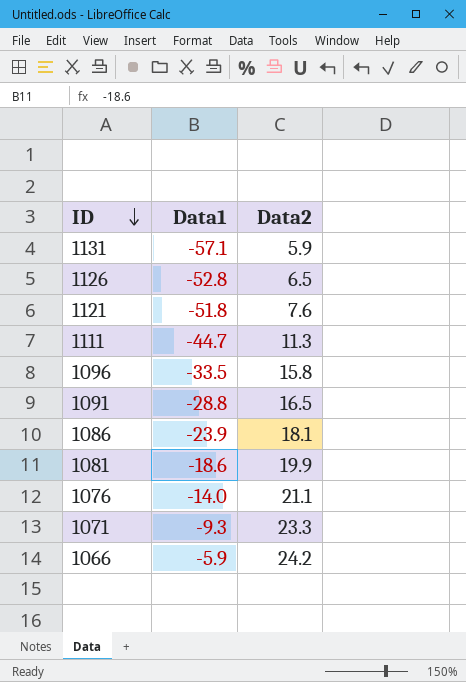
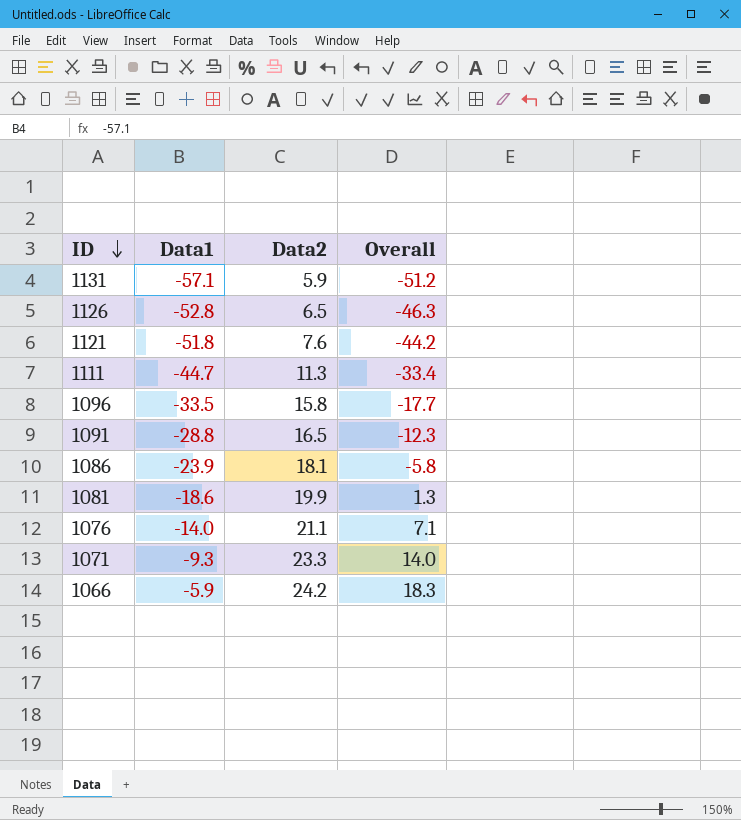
column Overall | formula: none -> [Data1] + [Data2]

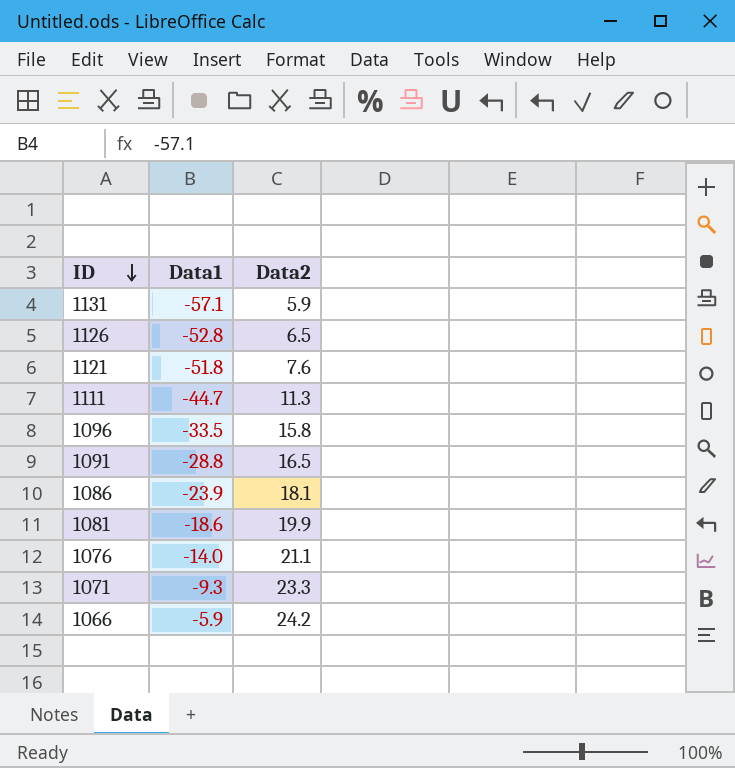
column Overall | formula: [Data1] + [Data2] -> none

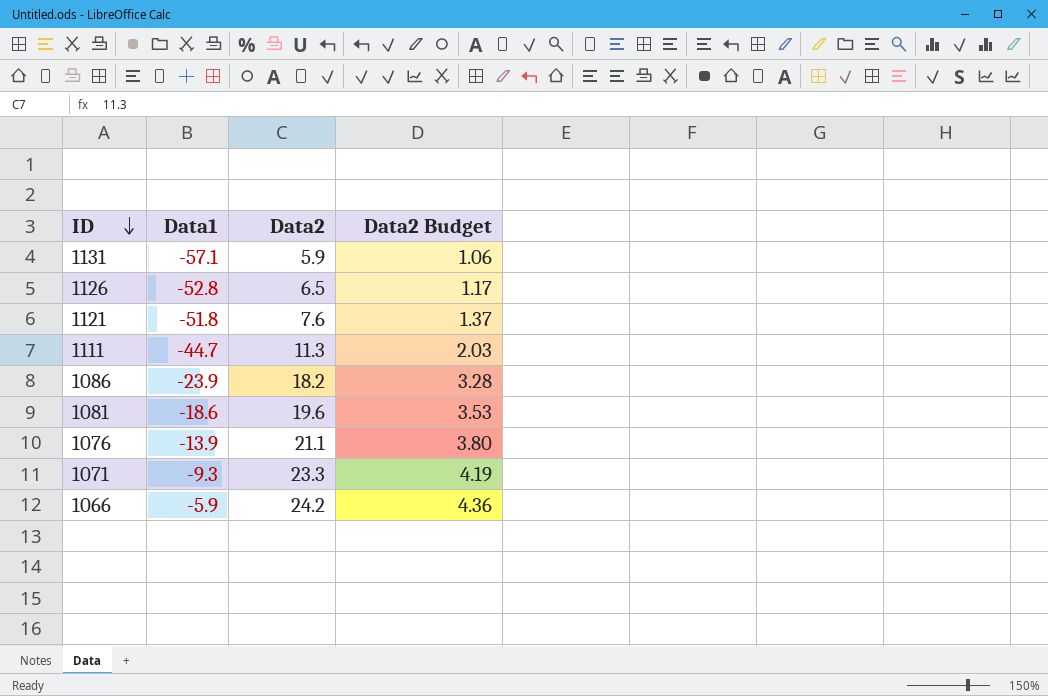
column Data2 Budget | formula: none -> [Data2] * 0.18
row 1096: -33.5 | 15.8 -> none
row 1091: -28.8 | 16.5 -> none
1086 | Data2: 18.1 -> 18.2
1081 | Data2: 19.9 -> 19.6
1076 | Data1: -14.0 -> -13.9

